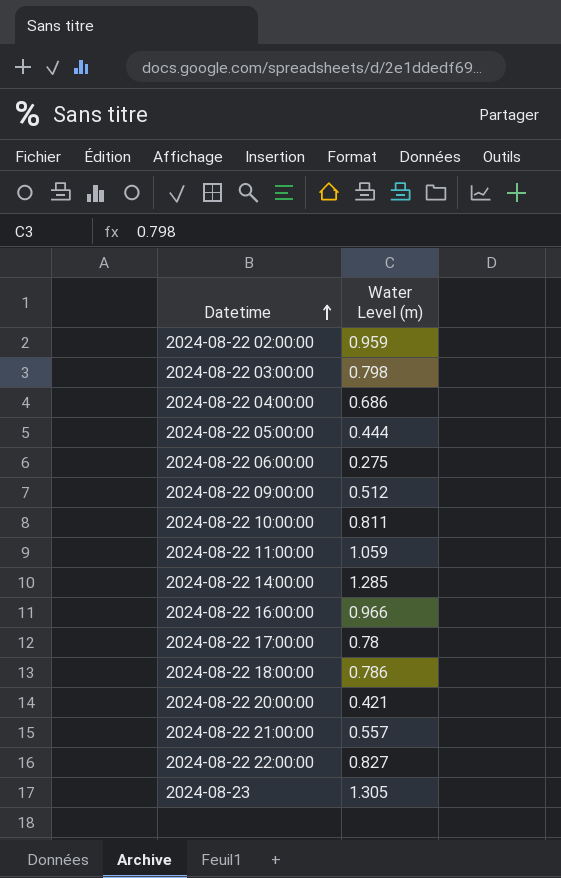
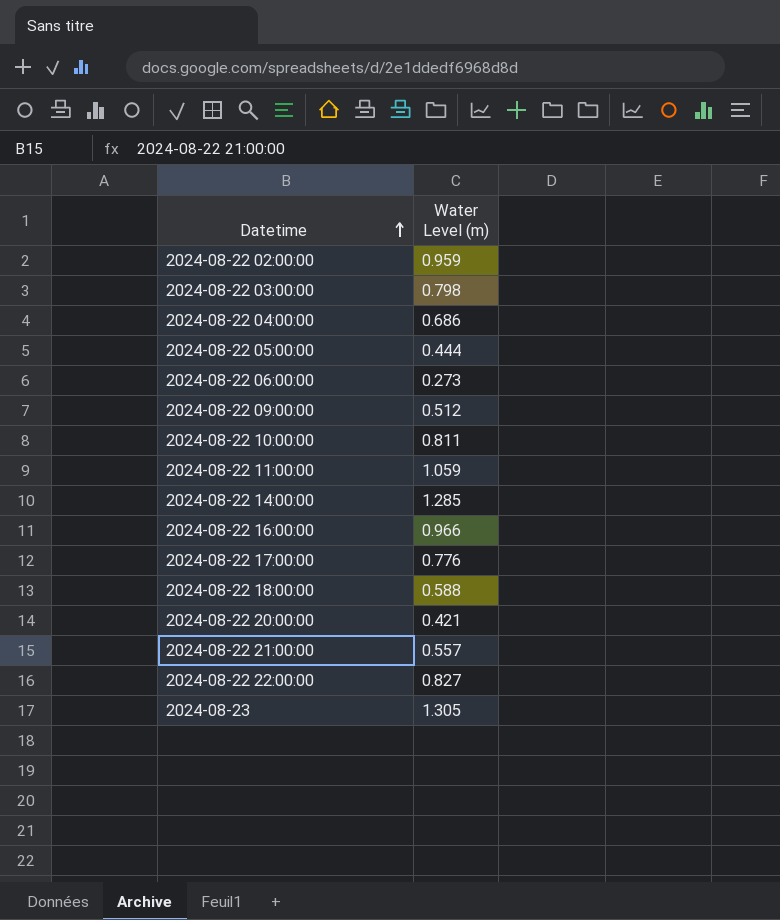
2024-08-22 06:00:00 | Water Level (m): 0.275 -> 0.273
2024-08-22 17:00:00 | Water Level (m): 0.78 -> 0.776
2024-08-22 18:00:00 | Water Level (m): 0.786 -> 0.588

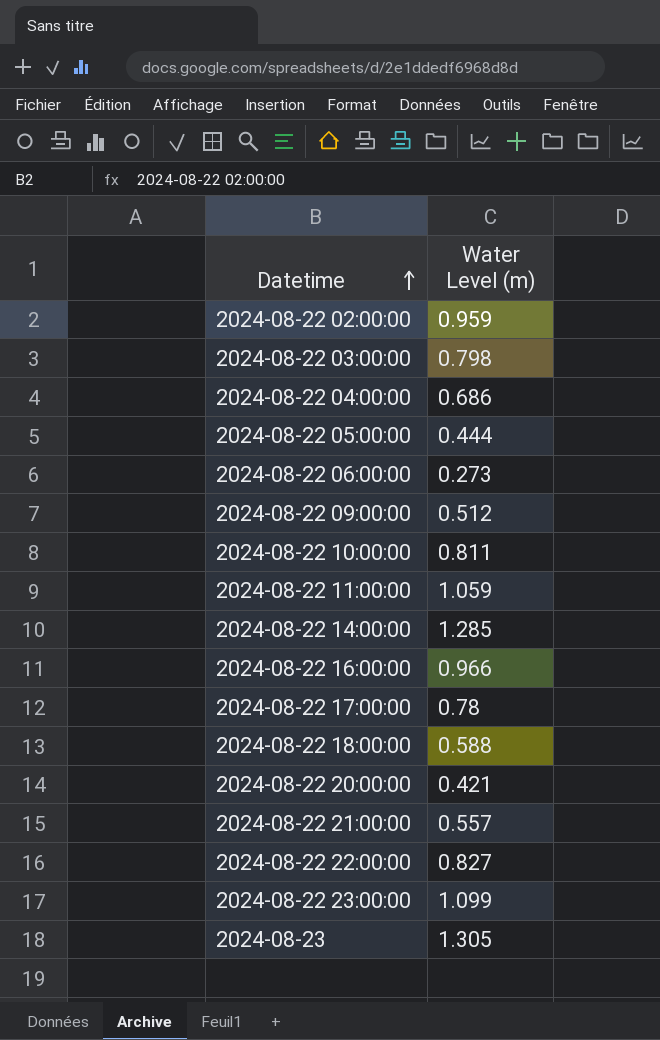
2024-08-22 17:00:00 | Water Level (m): 0.776 -> 0.78
row 2024-08-22 23:00:00: none -> 1.099

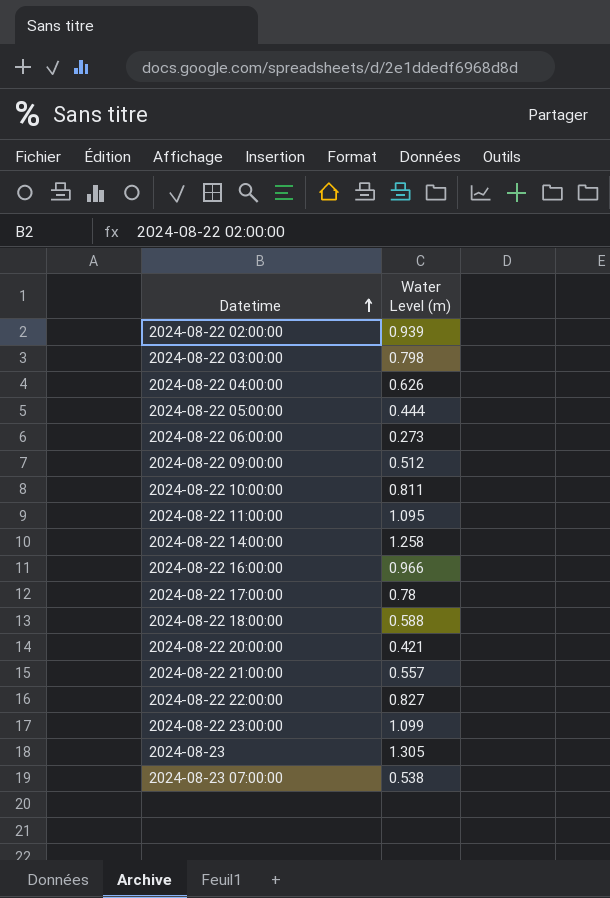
2024-08-22 02:00:00 | Water Level (m): 0.959 -> 0.939
2024-08-22 04:00:00 | Water Level (m): 0.686 -> 0.626
2024-08-22 11:00:00 | Water Level (m): 1.059 -> 1.095
2024-08-22 14:00:00 | Water Level (m): 1.285 -> 1.258
row 2024-08-23 07:00:00: none -> 0.538

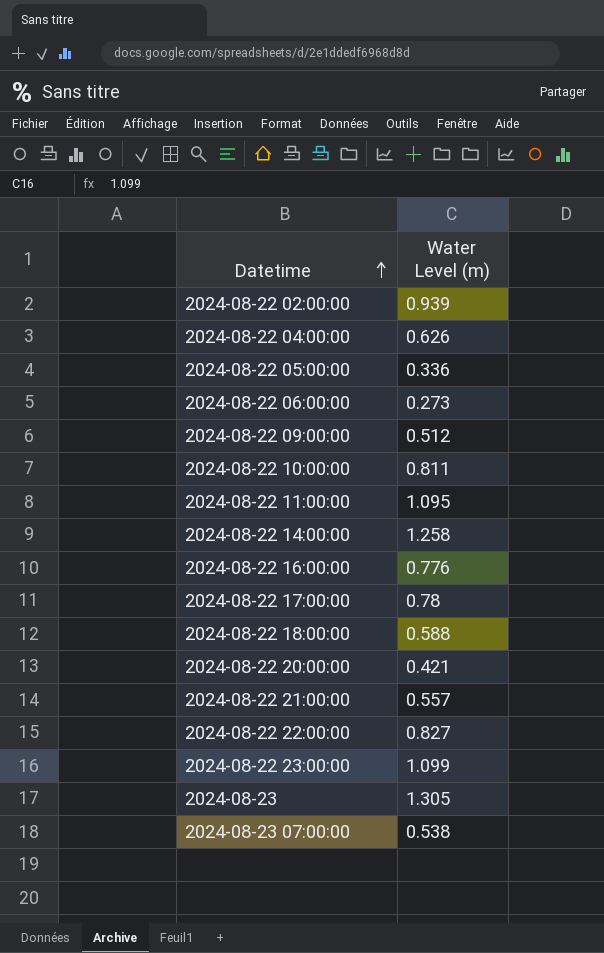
row 2024-08-22 03:00:00: 0.798 -> none
2024-08-22 05:00:00 | Water Level (m): 0.444 -> 0.336
2024-08-22 16:00:00 | Water Level (m): 0.966 -> 0.776

